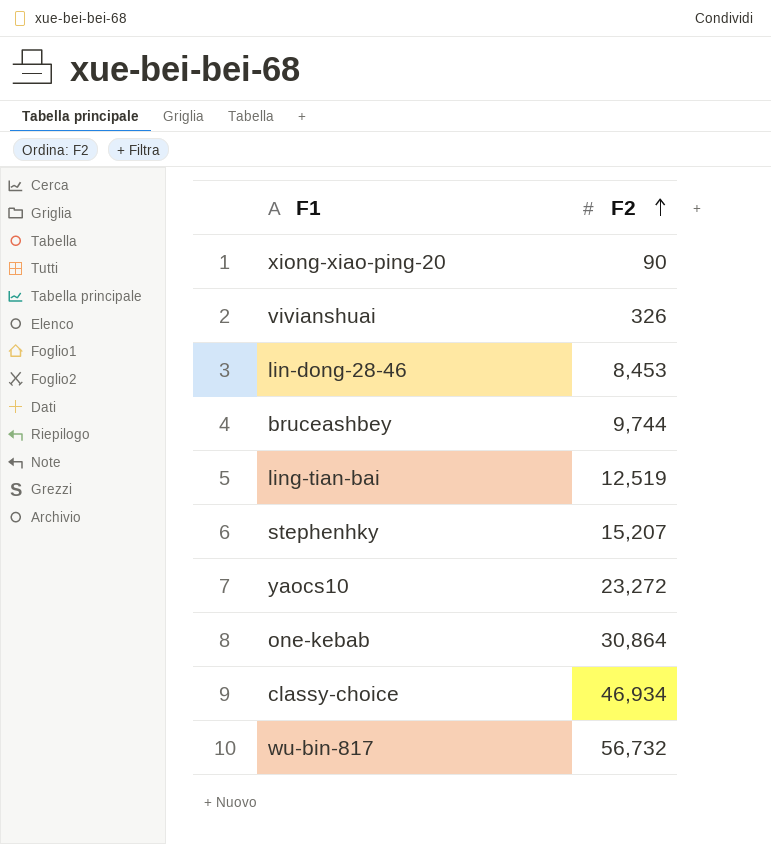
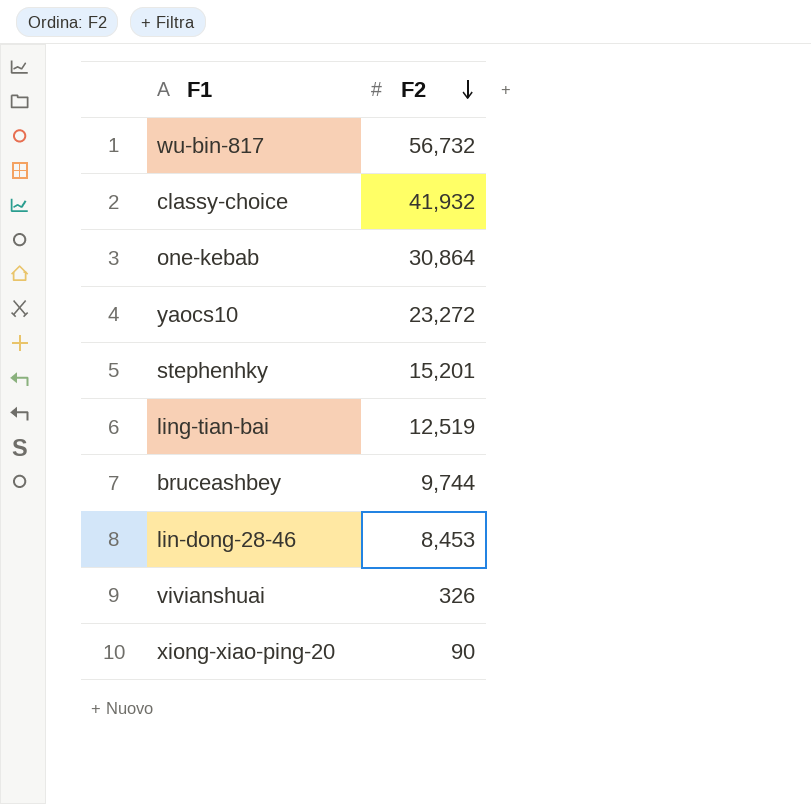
row order: F2 ascending -> F2 descending
classy-choice | F2: 46,934 -> 41,932
stephenhky | F2: 15,207 -> 15,201

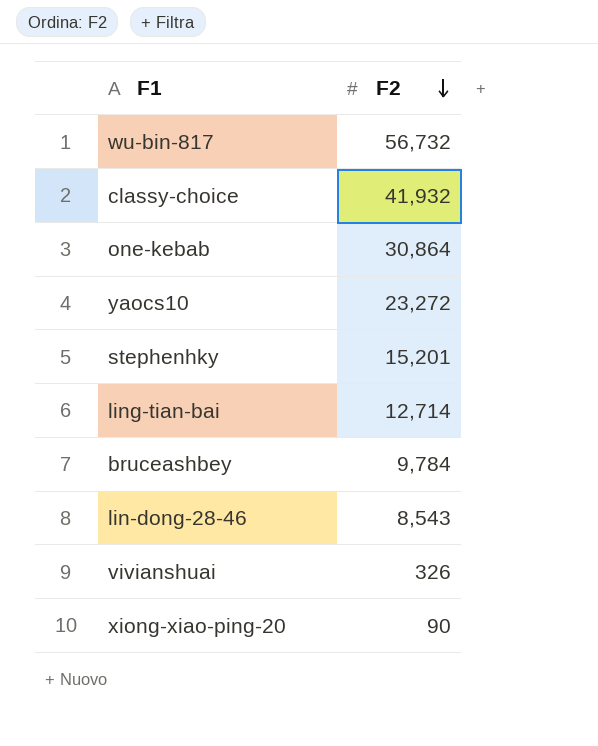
ling-tian-bai | F2: 12,519 -> 12,714
bruceashbey | F2: 9,744 -> 9,784
lin-dong-28-46 | F2: 8,453 -> 8,543

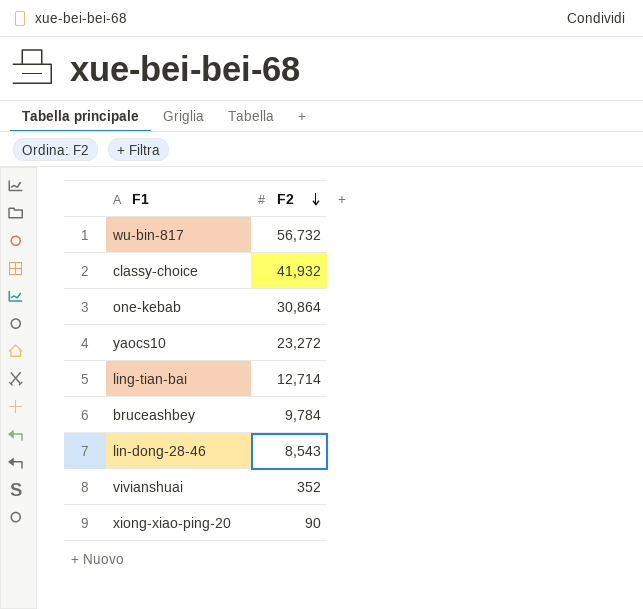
row stephenhky: 15,201 -> none
vivianshuai | F2: 326 -> 352

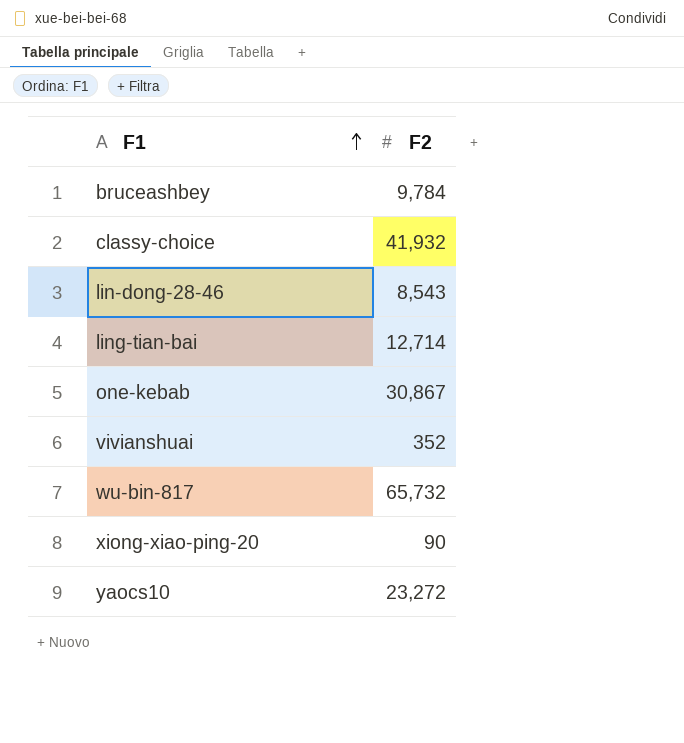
row order: F2 descending -> F1 ascending
one-kebab | F2: 30,864 -> 30,867
wu-bin-817 | F2: 56,732 -> 65,732

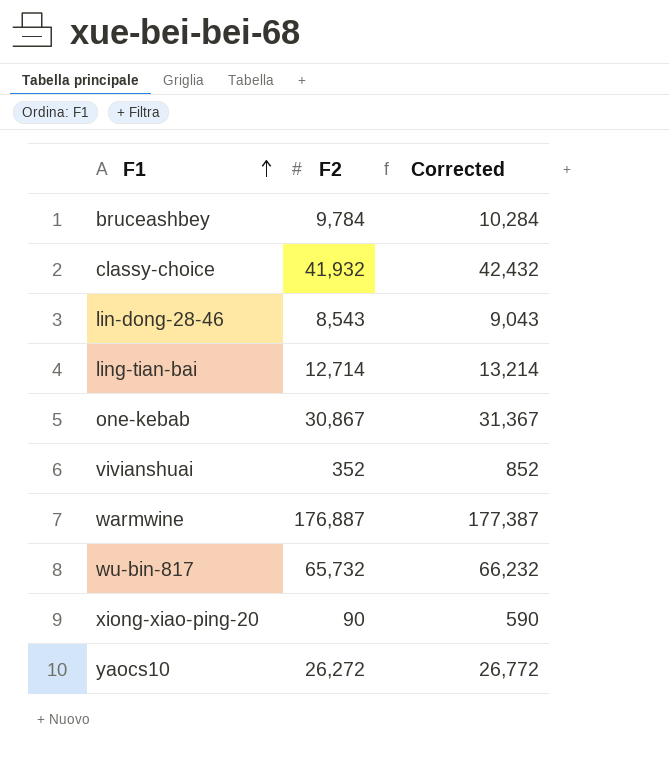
column Corrected | formula: none -> [F2] + 500
row warmwine: none -> 176,887 | 177,387
yaocs10 | F2: 23,272 -> 26,272

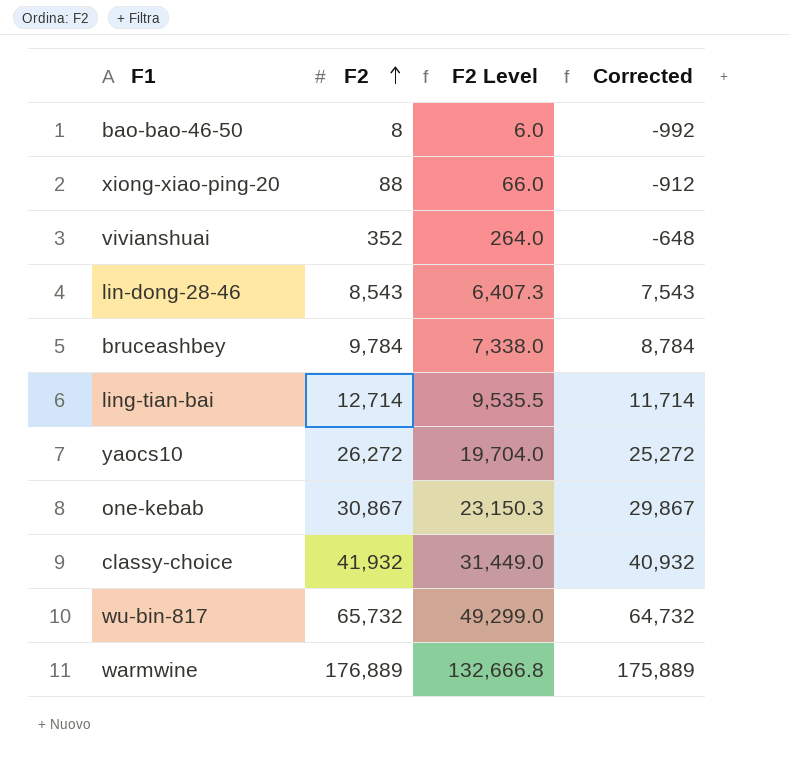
row order: F1 ascending -> F2 ascending
column F2 Level | formula: none -> [F2] * 0.75
column Corrected | formula: [F2] + 500 -> [F2] - 1000
row bao-bao-46-50: none -> 8 | 6.0 | -992
xiong-xiao-ping-20 | F2: 90 -> 88
warmwine | F2: 176,887 -> 176,889

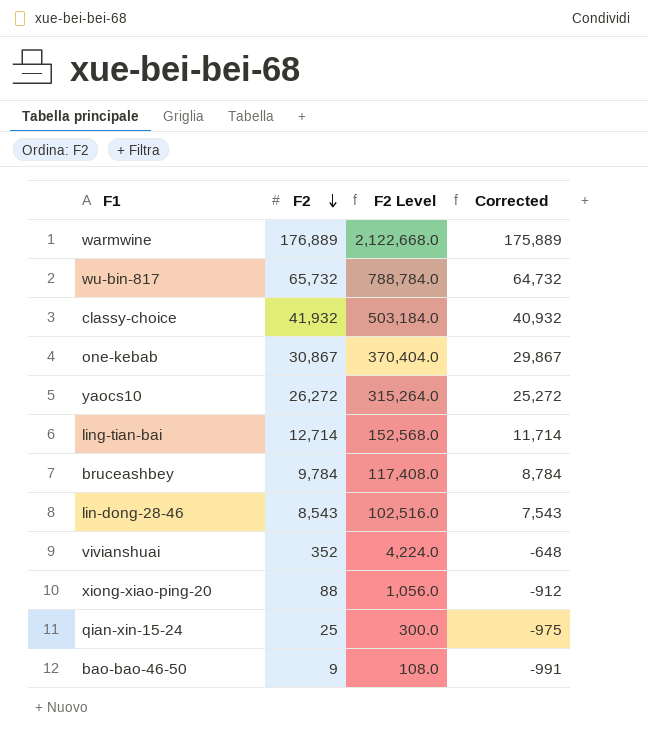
row order: F2 ascending -> F2 descending
column F2 Level | formula: [F2] * 0.75 -> [F2] * 12
row qian-xin-15-24: none -> 25 | 300.0 | -975
bao-bao-46-50 | F2: 8 -> 9
bao-bao-46-50 | Corrected: -992 -> -991

